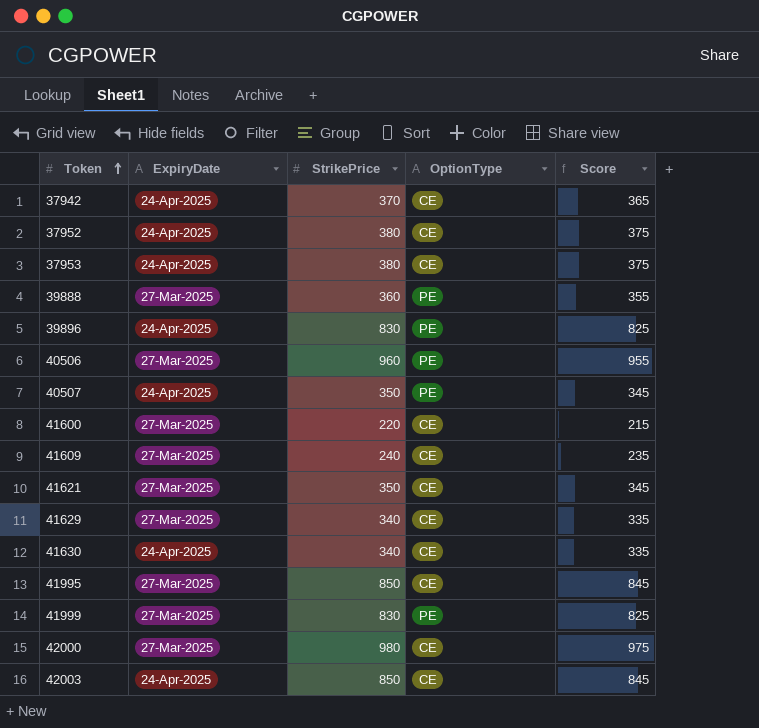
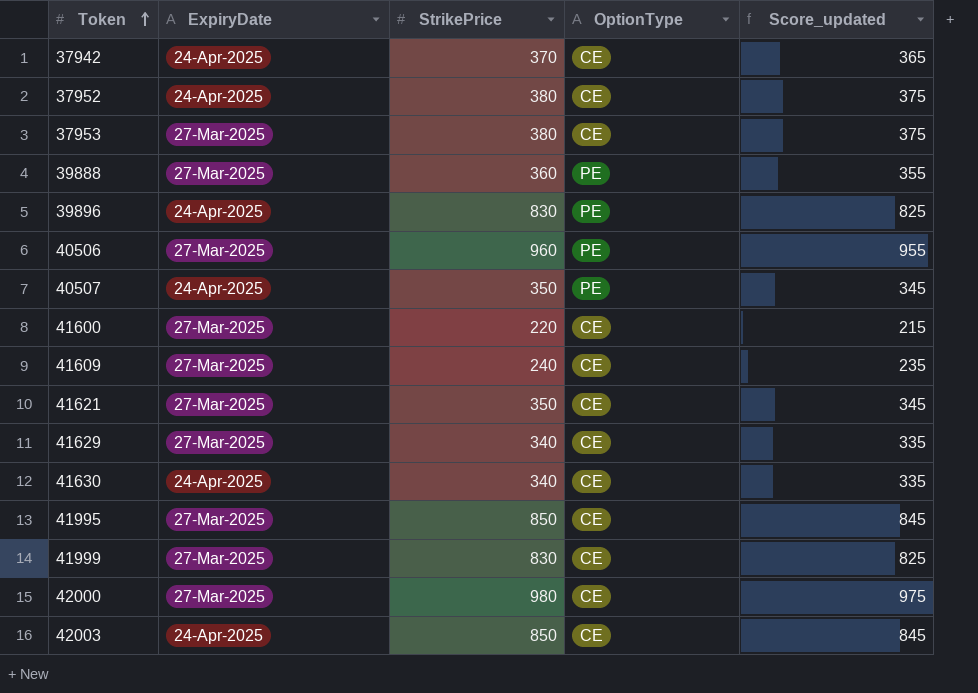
column name: Score -> Score_updated
37953 | ExpiryDate: 24-Apr-2025 -> 27-Mar-2025
41999 | OptionType: PE -> CE

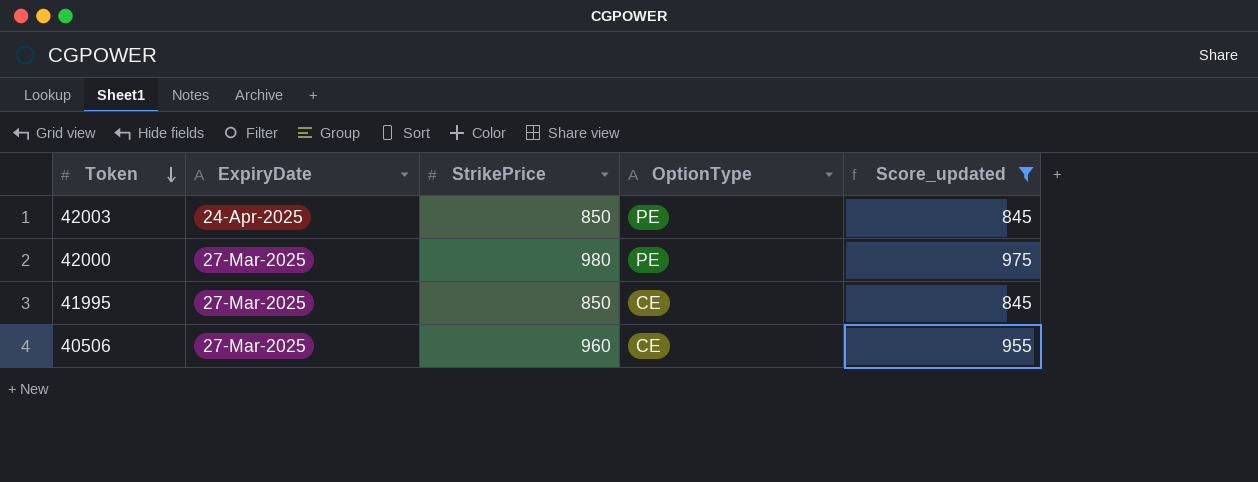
filter: none -> Score_updated >= 845
row order: Token ascending -> Token descending
42003 | OptionType: CE -> PE
42000 | OptionType: CE -> PE
40506 | OptionType: PE -> CE

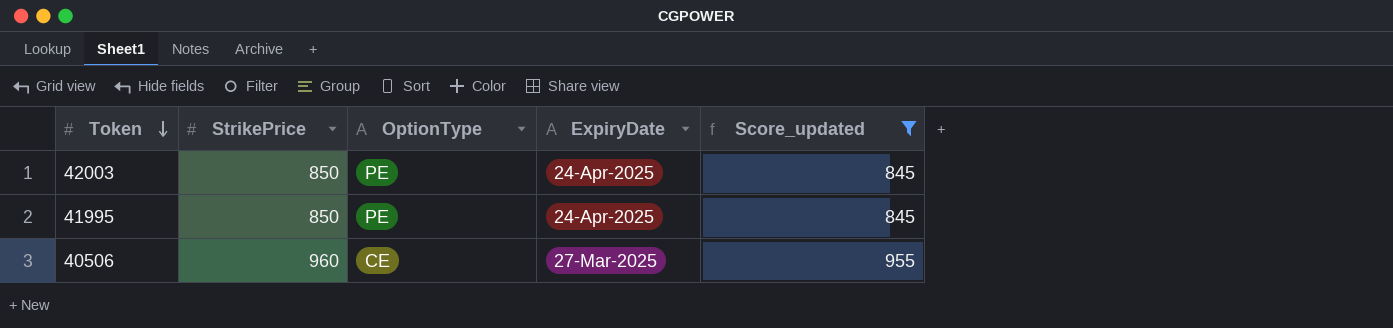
column ExpiryDate | position: 2 -> 4
row 42000: 27-Mar-2025 | 980 | PE | 975 -> none
41995 | OptionType: CE -> PE
41995 | ExpiryDate: 27-Mar-2025 -> 24-Apr-2025

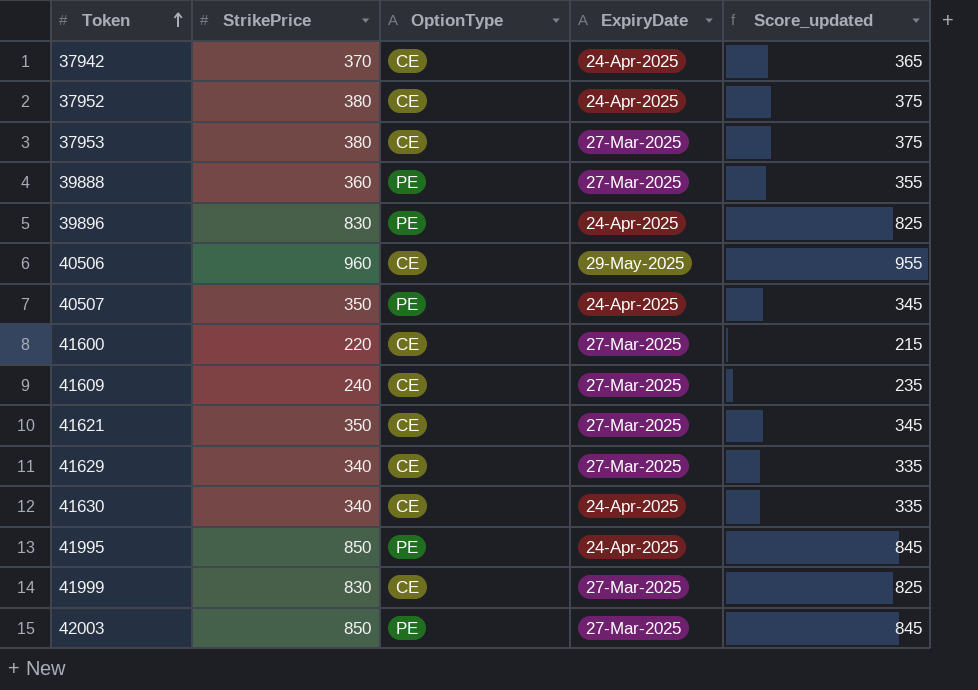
filter: Score_updated >= 845 -> none
row order: Token descending -> Token ascending
40506 | ExpiryDate: 27-Mar-2025 -> 29-May-2025
42003 | ExpiryDate: 24-Apr-2025 -> 27-Mar-2025

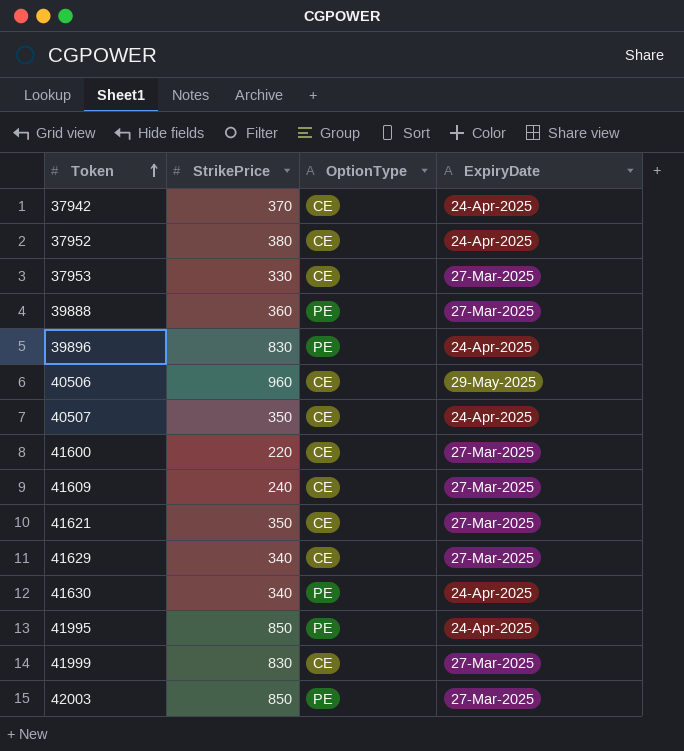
column Score_updated | formula: [StrikePrice] - 5 -> none
37953 | StrikePrice: 380 -> 330
40507 | OptionType: PE -> CE
41630 | OptionType: CE -> PE

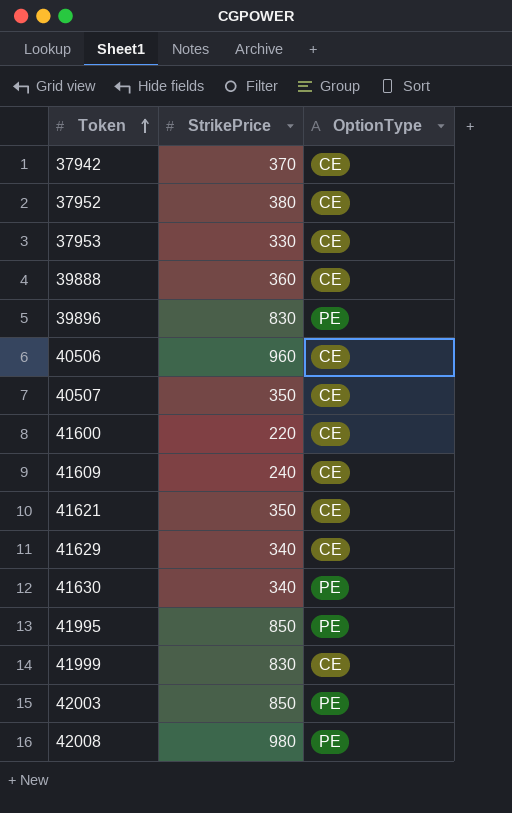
column ExpiryDate | position: 4 -> none
39888 | OptionType: PE -> CE
row 42008: none -> 980 | PE

